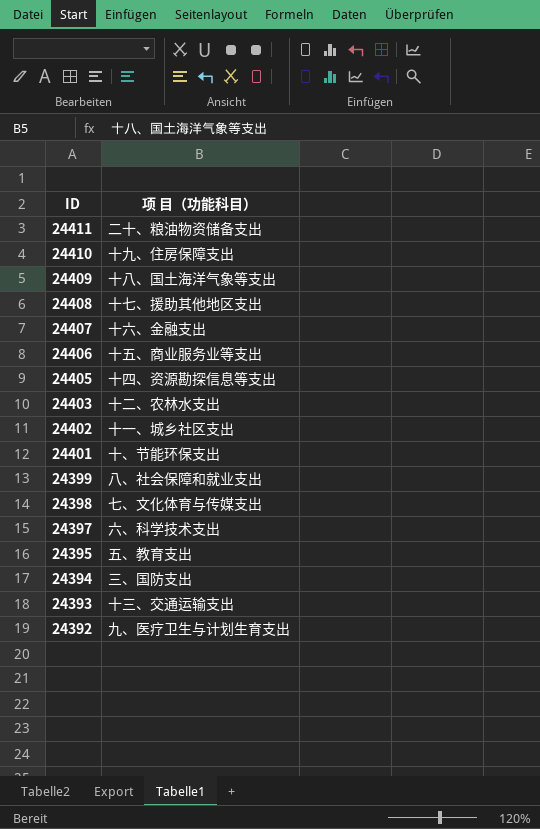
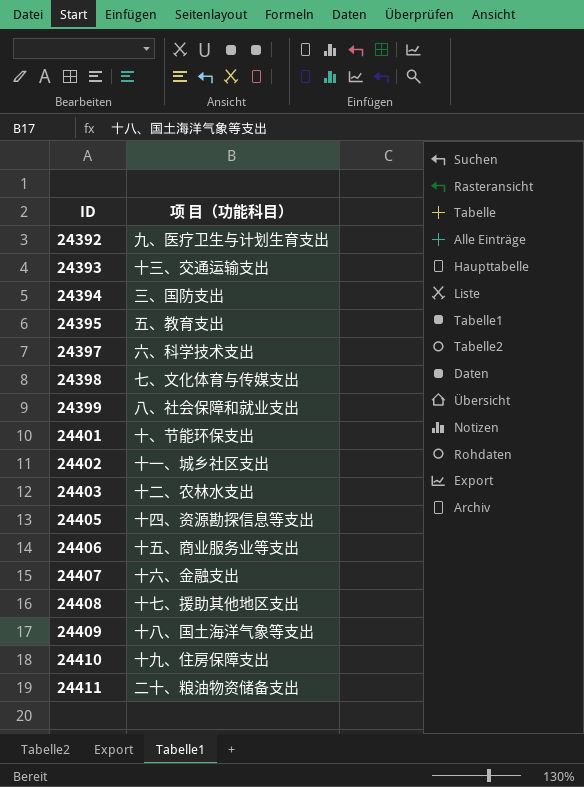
row order: ID descending -> ID ascending

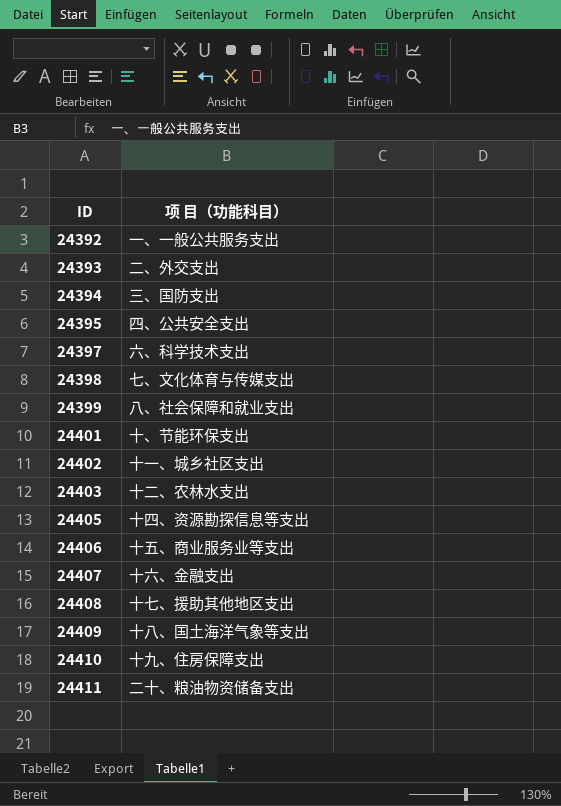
24392 | 项 目（功能科目）: 九、医疗卫生与计划生育支出 -> 一、一般公共服务支出
24393 | 项 目（功能科目）: 十三、交通运输支出 -> 二、外交支出
24395 | 项 目（功能科目）: 五、教育支出 -> 四、公共安全支出

